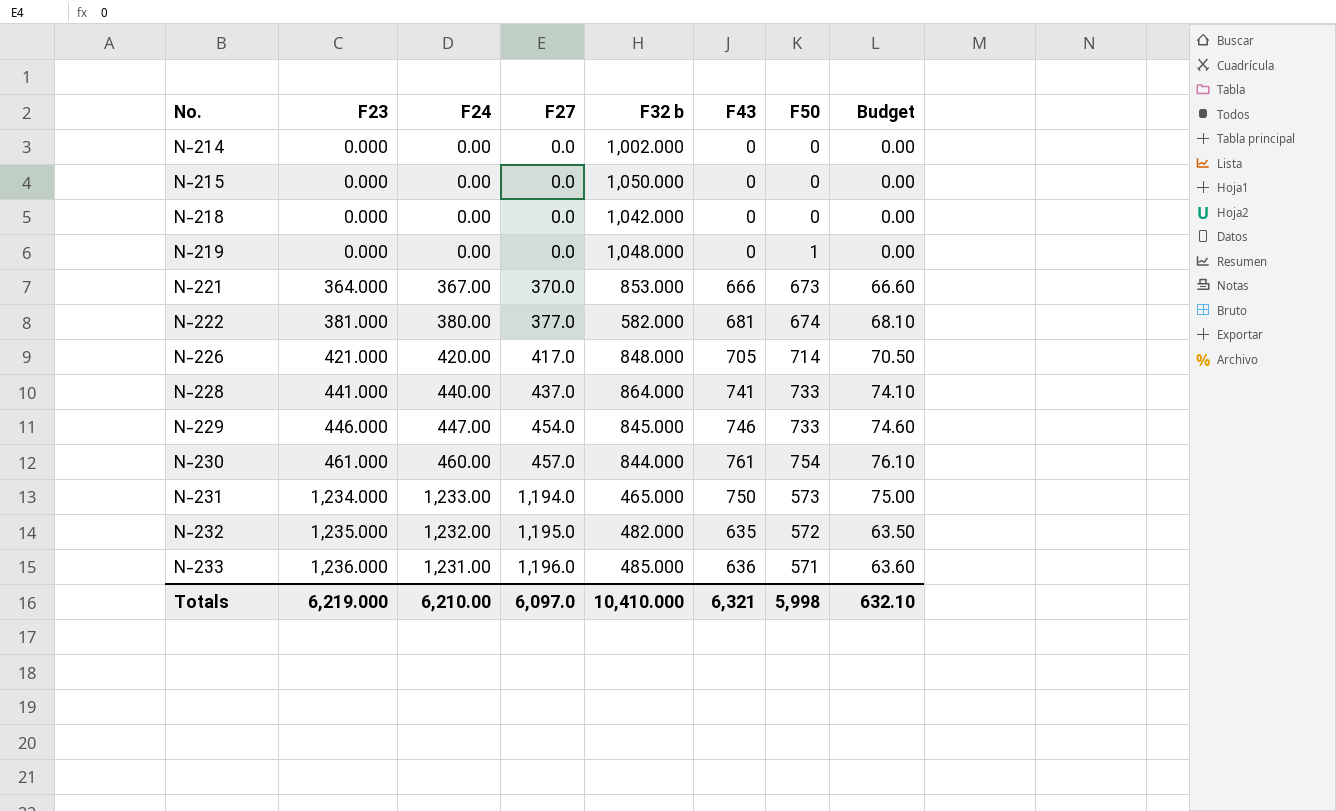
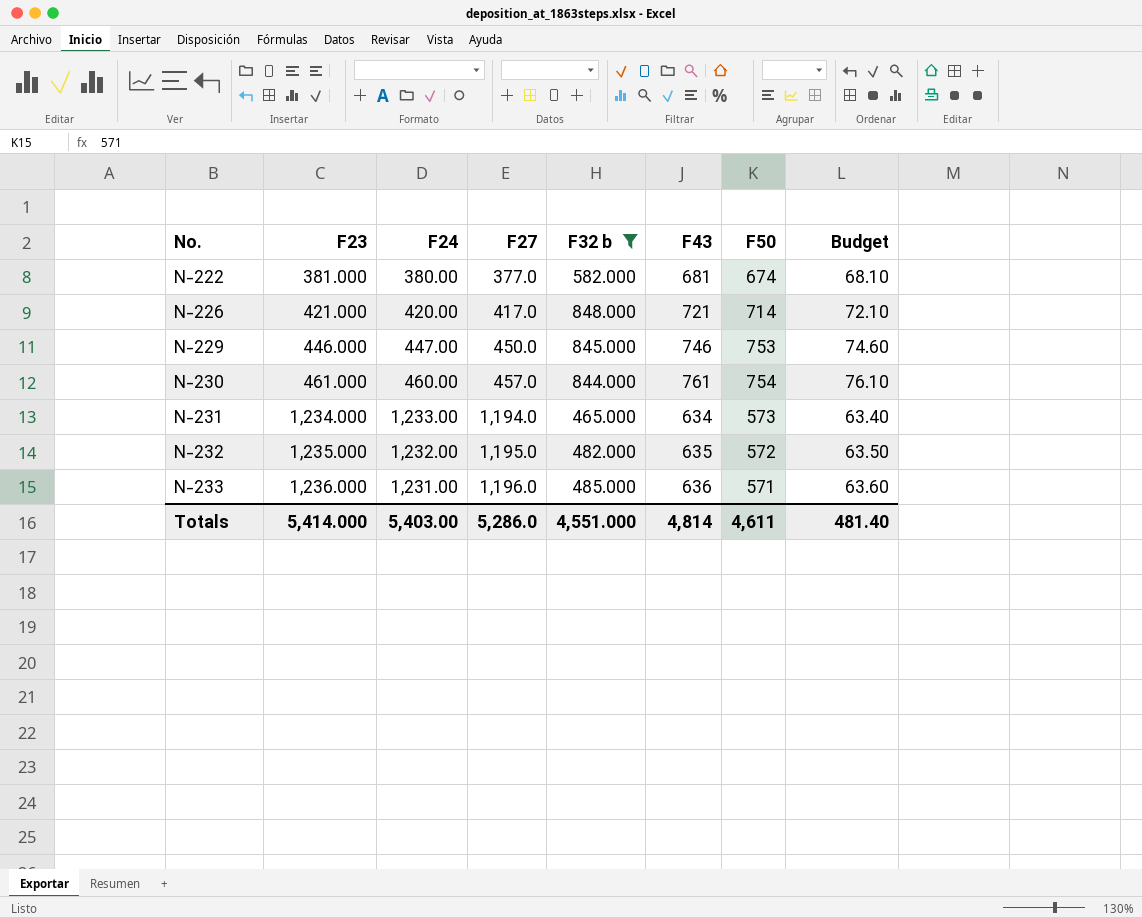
filter: none -> F32 b <= 848.000
N-226 | F43: 705 -> 721
N-226 | Budget: 70.50 -> 72.10
N-229 | F27: 454.0 -> 450.0
N-229 | F50: 733 -> 753
N-231 | F43: 750 -> 634
N-231 | Budget: 75.00 -> 63.40
Totals | F23: 6,219.000 -> 5,414.000
Totals | F24: 6,210.00 -> 5,403.00
Totals | F27: 6,097.0 -> 5,286.0
Totals | F32 b: 10,410.000 -> 4,551.000
Totals | F43: 6,321 -> 4,814
Totals | F50: 5,998 -> 4,611
Totals | Budget: 632.10 -> 481.40

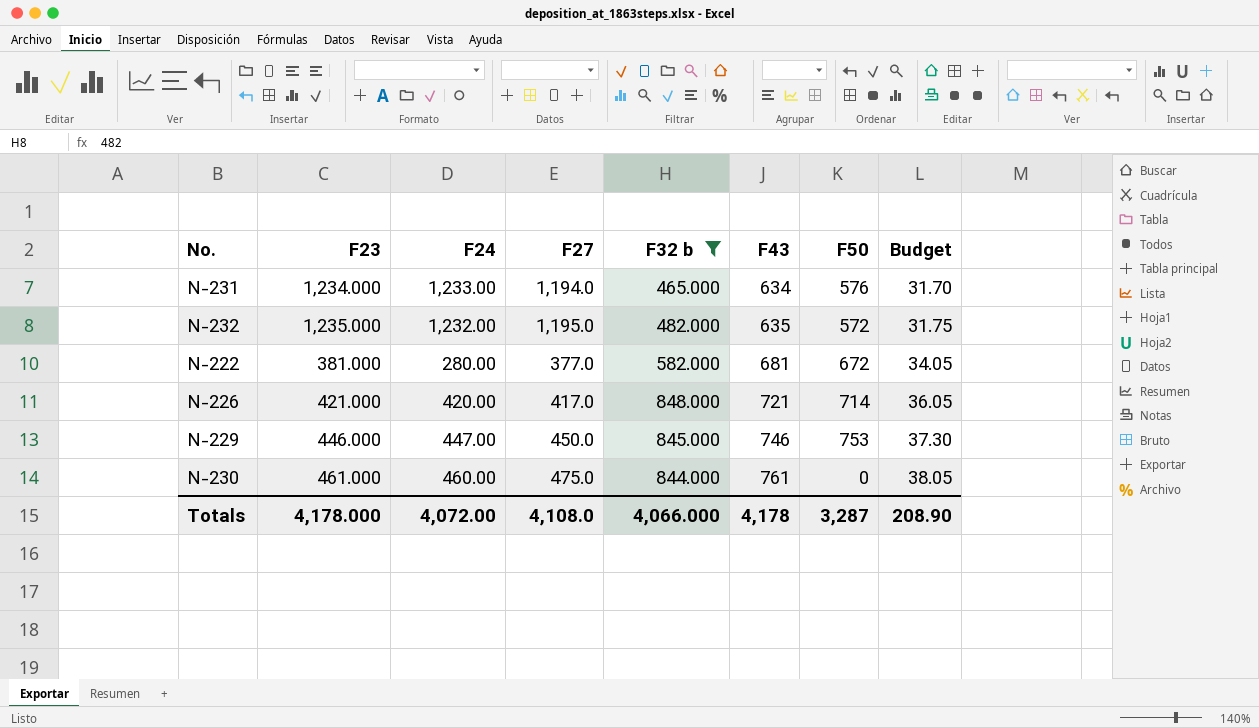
row order: No. ascending -> F43 ascending
column Budget | formula: [F43] * 0.1 -> [F43] * 0.05
row N-233: 1,236.000 | 1,231.00 | 1,196.0 | 485.000 | 636 | 571 | 63.60 -> none
N-231 | F50: 573 -> 576
N-222 | F24: 380.00 -> 280.00
N-222 | F50: 674 -> 672
N-230 | F27: 457.0 -> 475.0
N-230 | F50: 754 -> 0
Totals | F23: 5,414.000 -> 4,178.000
Totals | F24: 5,403.00 -> 4,072.00
Totals | F27: 5,286.0 -> 4,108.0
Totals | F32 b: 4,551.000 -> 4,066.000
Totals | F43: 4,814 -> 4,178
Totals | F50: 4,611 -> 3,287
Totals | Budget: 481.40 -> 208.90

